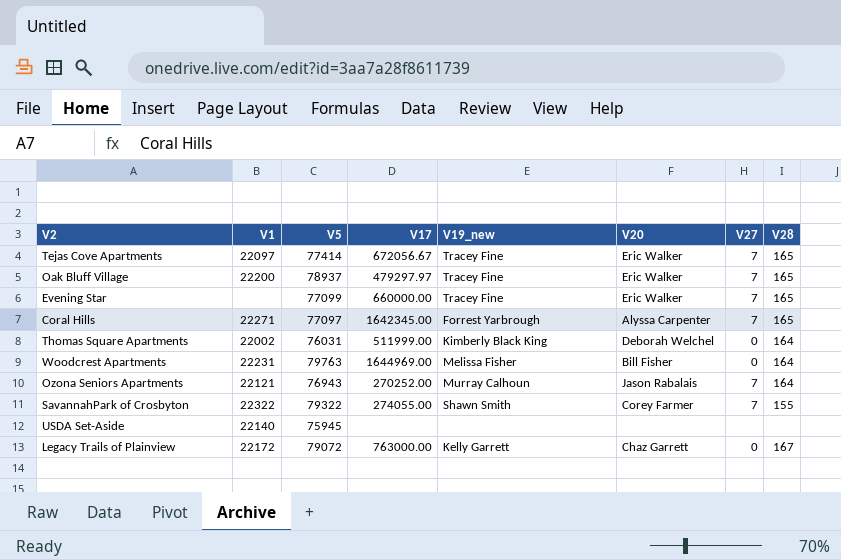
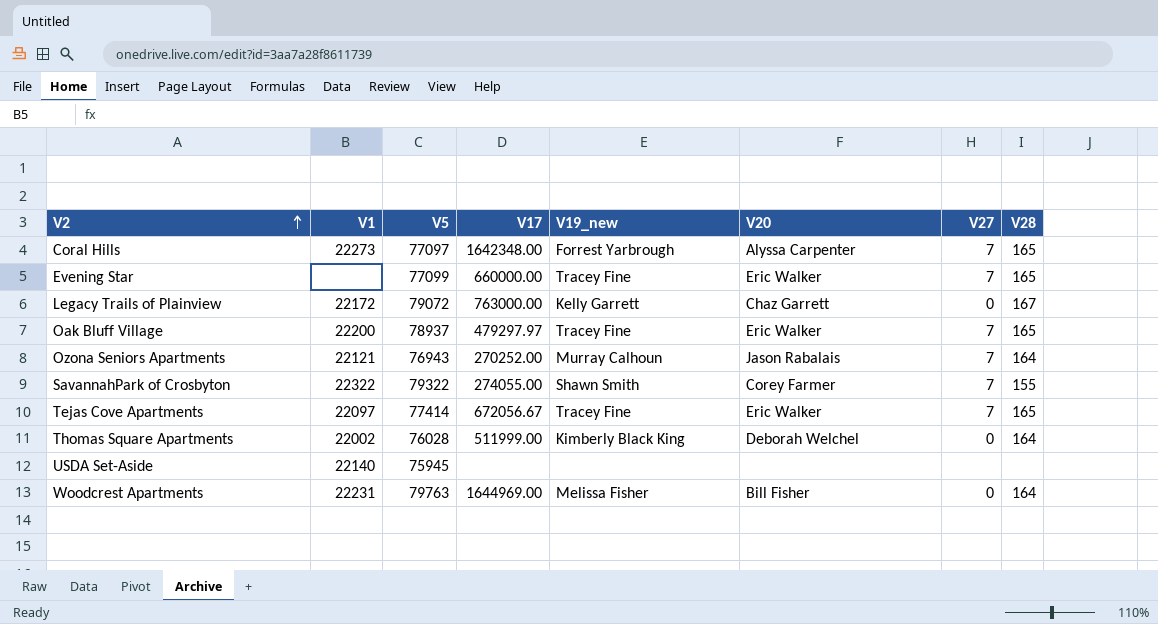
row order: none -> V2 ascending
Coral Hills | V1: 22271 -> 22273
Coral Hills | V17: 1642345.00 -> 1642348.00
Thomas Square Apartments | V5: 76031 -> 76028

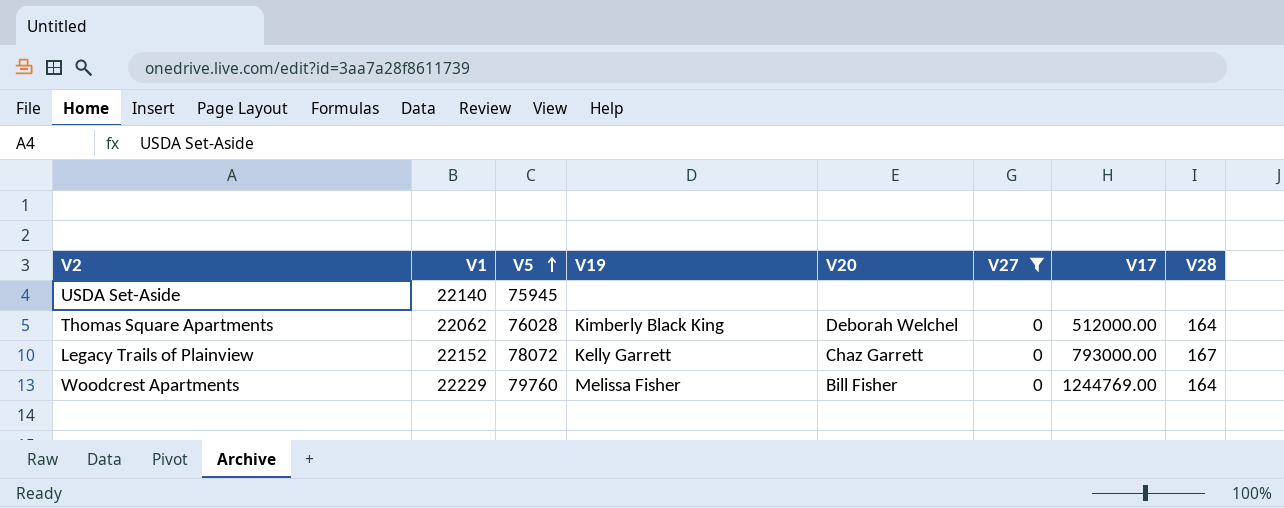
filter: none -> V27 != 7
row order: V2 ascending -> V5 ascending
column name: V19_new -> V19
column V17 | position: 4 -> 7
Thomas Square Apartments | V1: 22002 -> 22062
Thomas Square Apartments | V17: 511999.00 -> 512000.00
Legacy Trails of Plainview | V1: 22172 -> 22152
Legacy Trails of Plainview | V5: 79072 -> 78072
Legacy Trails of Plainview | V17: 763000.00 -> 793000.00
Woodcrest Apartments | V1: 22231 -> 22229
Woodcrest Apartments | V5: 79763 -> 79760
Woodcrest Apartments | V17: 1644969.00 -> 1244769.00

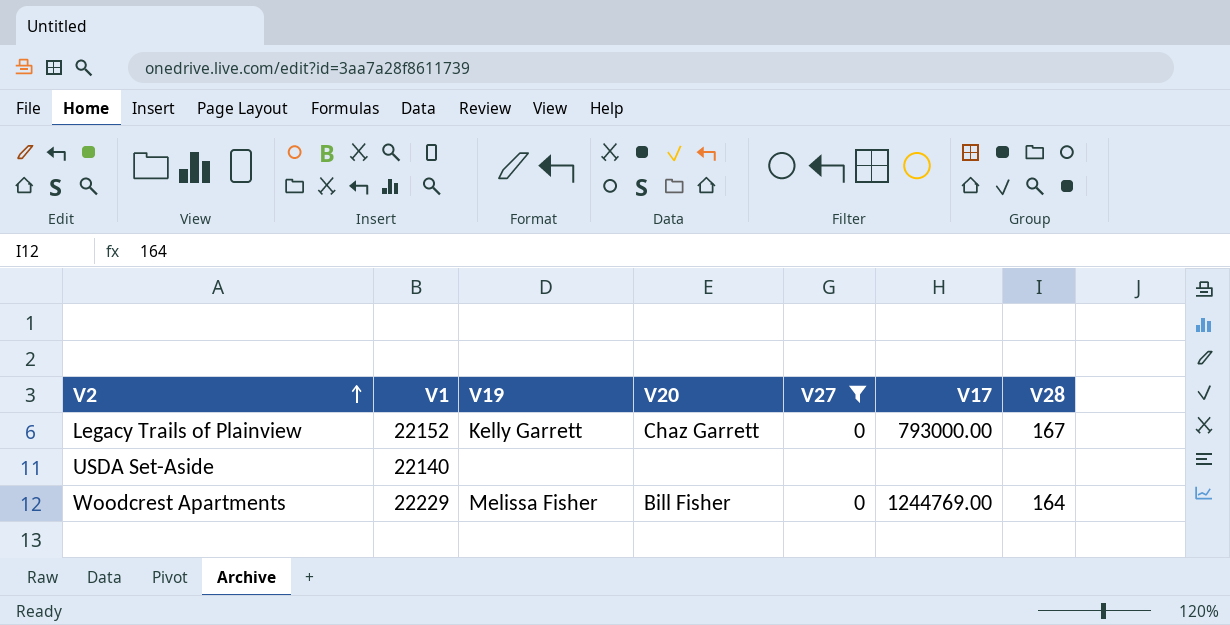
row order: V5 ascending -> V2 ascending
column V5 | position: 3 -> none
row Thomas Square Apartments: 22062 | 76028 | Kimberly Black King | Deborah Welchel | 0 | 512000.00 | 164 -> none

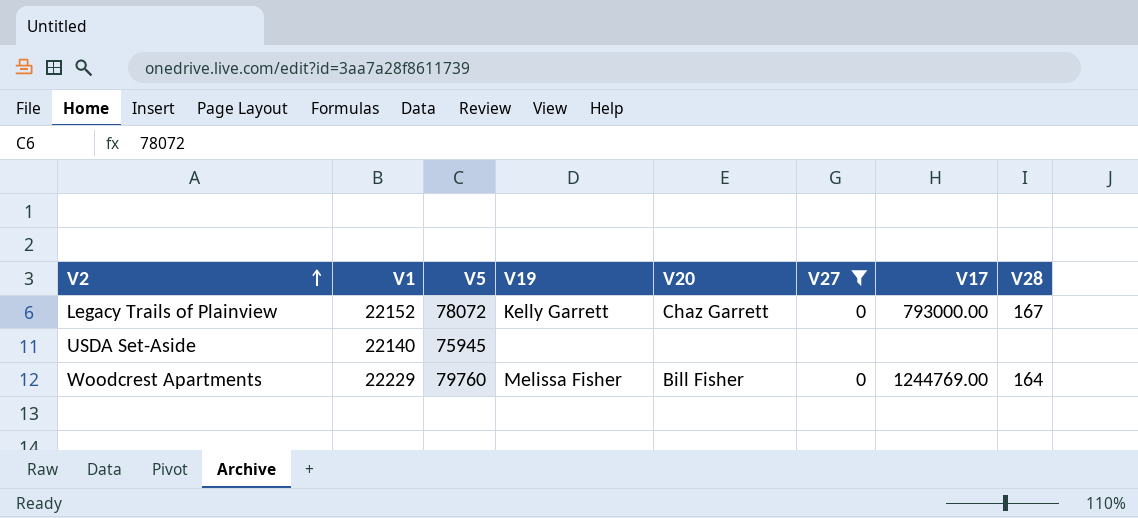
column V5 | position: none -> 3

